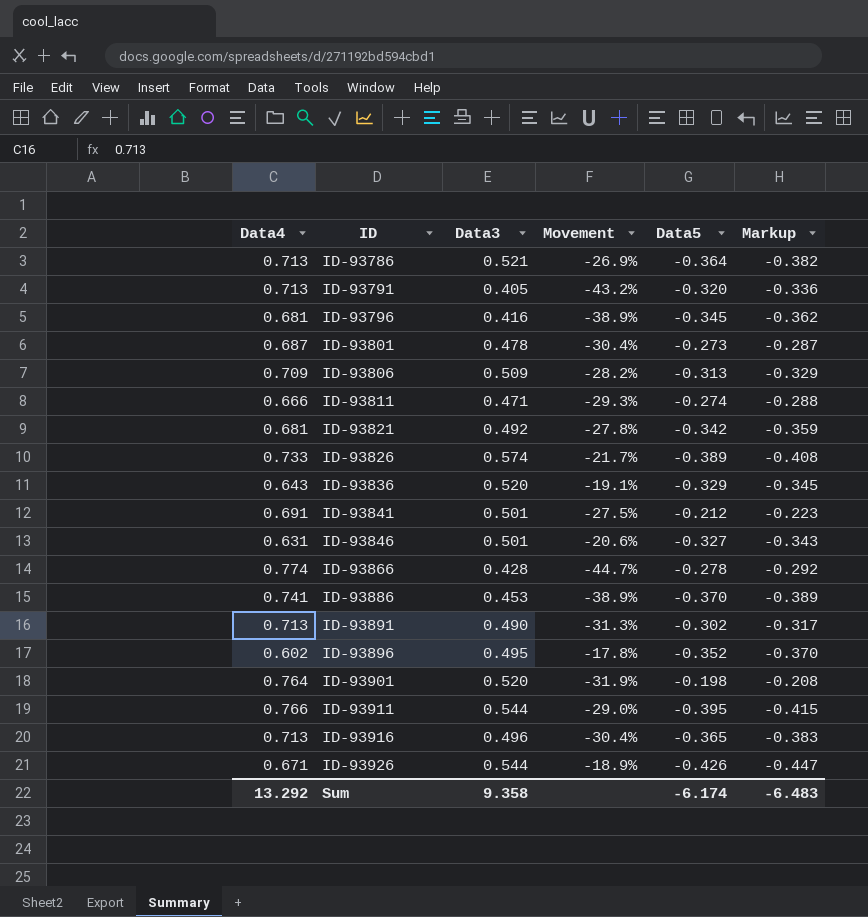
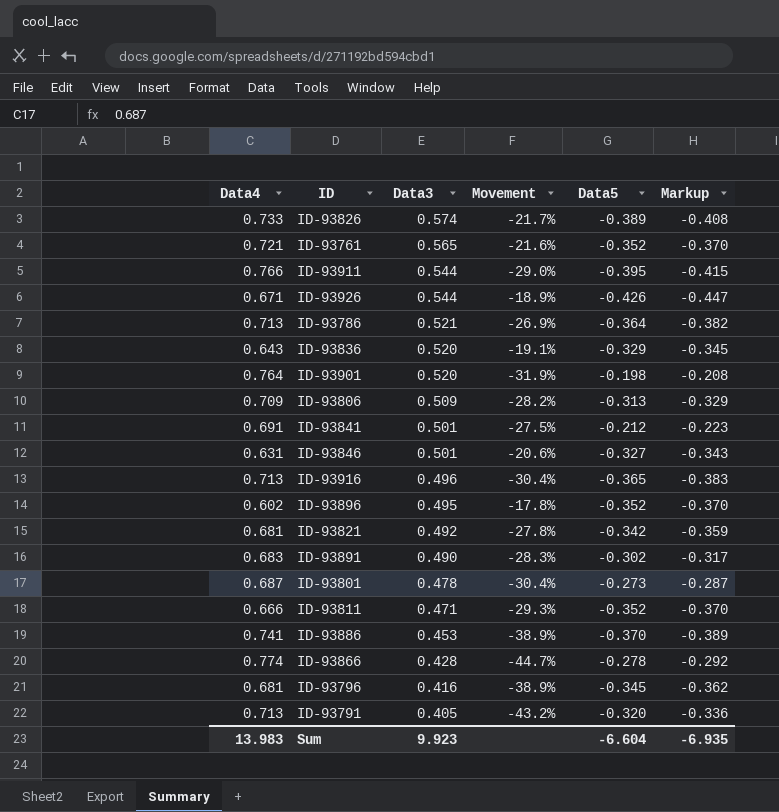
row order: ID ascending -> Data3 descending
row ID-93761: none -> 0.721 | 0.565 | -21.6% | -0.352 | -0.370
ID-93891 | Data4: 0.713 -> 0.683
ID-93891 | Movement: -31.3% -> -28.3%
ID-93811 | Data5: -0.274 -> -0.352
ID-93811 | Markup: -0.288 -> -0.370
Sum | Data4: 13.292 -> 13.983
Sum | Data3: 9.358 -> 9.923
Sum | Data5: -6.174 -> -6.604
Sum | Markup: -6.483 -> -6.935

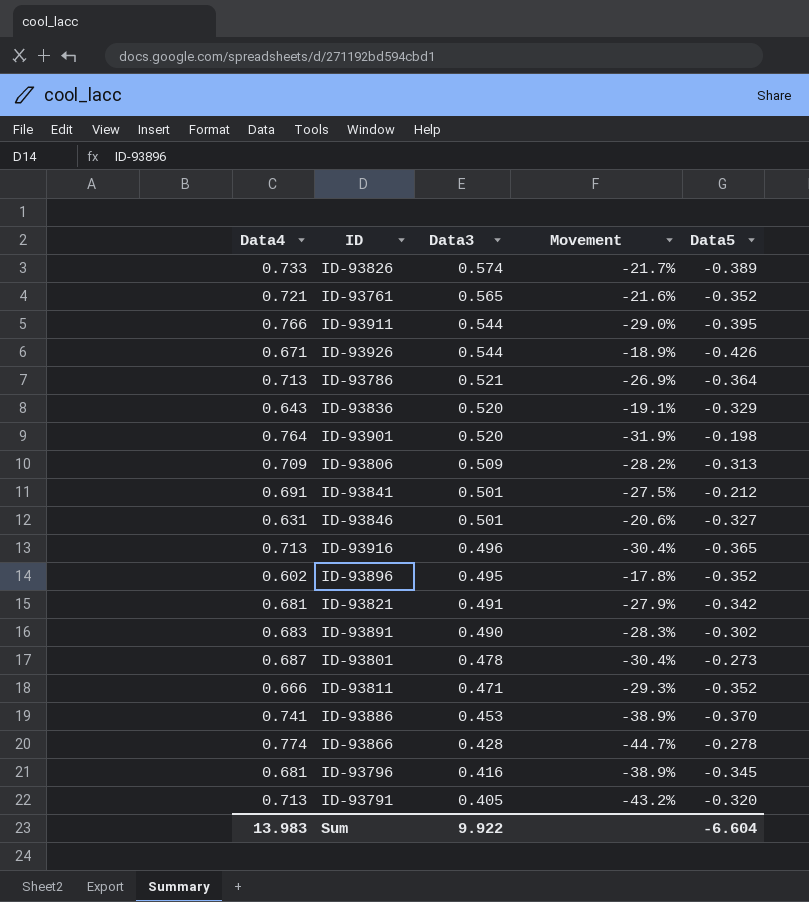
column Markup | formula: [Data5] * 1.05 -> none
ID-93821 | Data3: 0.492 -> 0.491
ID-93821 | Movement: -27.8% -> -27.9%
Sum | Data3: 9.923 -> 9.922

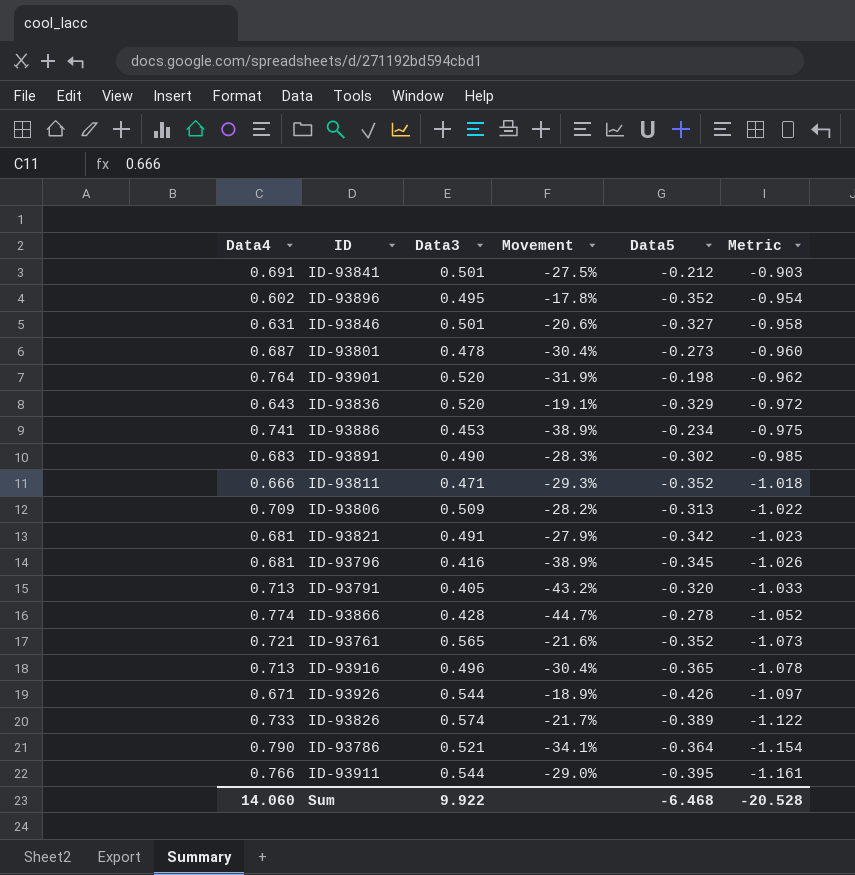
row order: Data3 descending -> Metric descending
column Metric | formula: none -> [Data5] - [Data4]
ID-93886 | Data5: -0.370 -> -0.234
ID-93786 | Data4: 0.713 -> 0.790
ID-93786 | Movement: -26.9% -> -34.1%
Sum | Data4: 13.983 -> 14.060
Sum | Data5: -6.604 -> -6.468

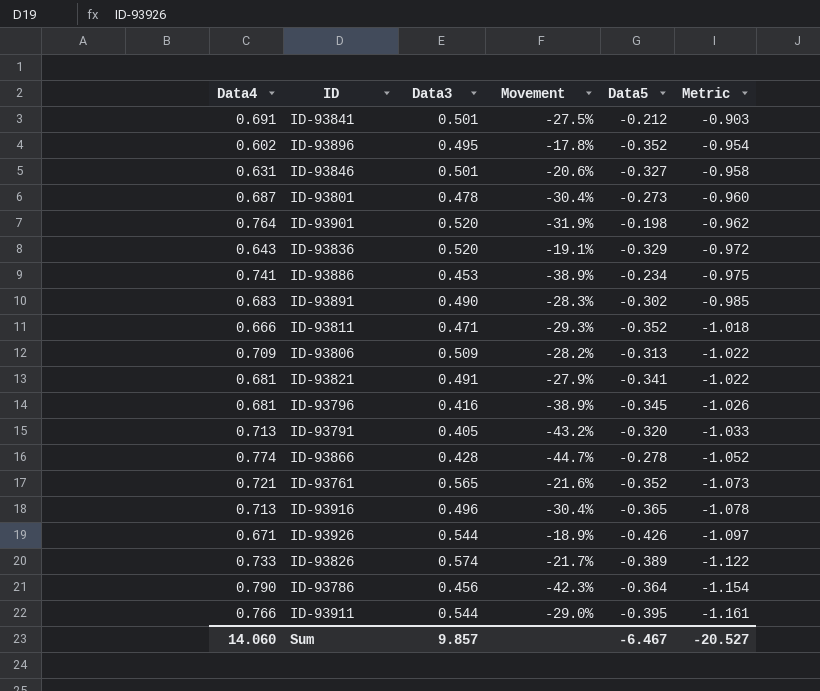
ID-93821 | Data5: -0.342 -> -0.341
ID-93821 | Metric: -1.023 -> -1.022
ID-93786 | Data3: 0.521 -> 0.456
ID-93786 | Movement: -34.1% -> -42.3%
Sum | Data3: 9.922 -> 9.857
Sum | Data5: -6.468 -> -6.467
Sum | Metric: -20.528 -> -20.527

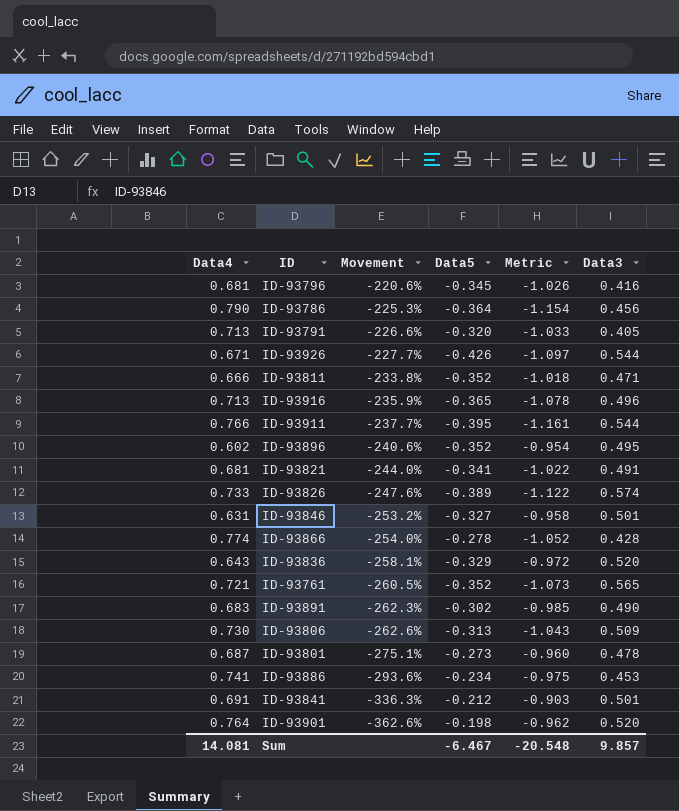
row order: Metric descending -> Movement descending
column Movement | formula: ([Data3] - [Data4]) / [Data4] -> ([Data3] - [Data5]) / [Data5]
column Data3 | position: 3 -> 6
ID-93806 | Data4: 0.709 -> 0.730
ID-93806 | Metric: -1.022 -> -1.043
Sum | Data4: 14.060 -> 14.081
Sum | Metric: -20.527 -> -20.548

